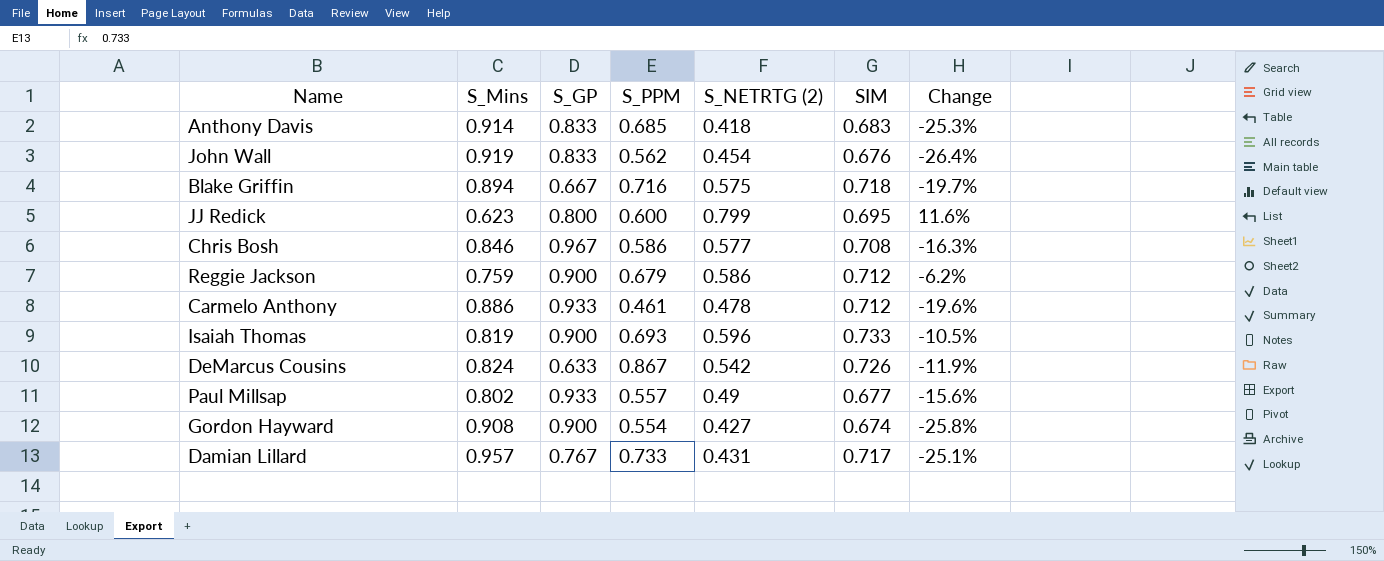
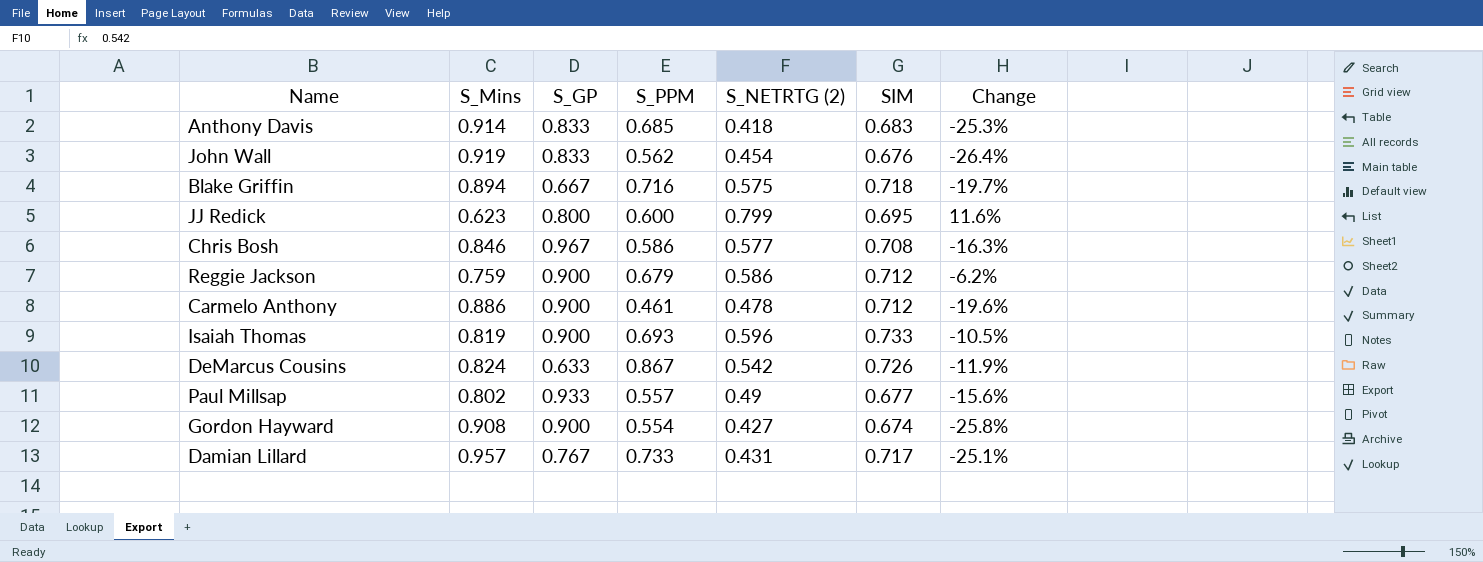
Carmelo Anthony | S_GP: 0.933 -> 0.900

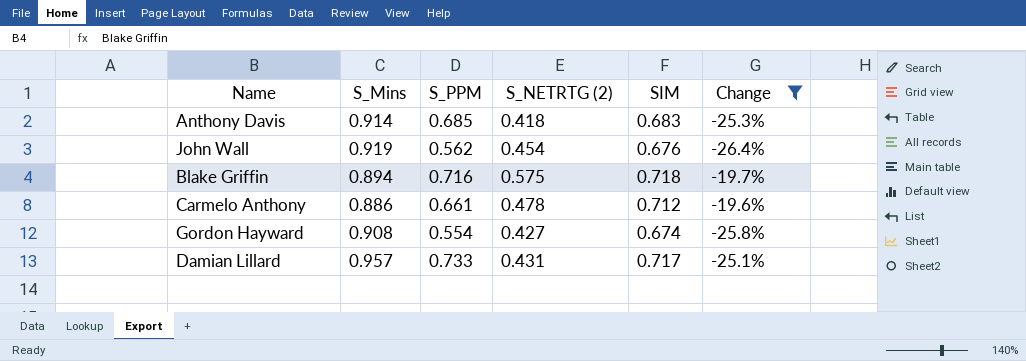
filter: none -> Change <= -19.6%
column S_GP | position: 3 -> none
Carmelo Anthony | S_PPM: 0.461 -> 0.661

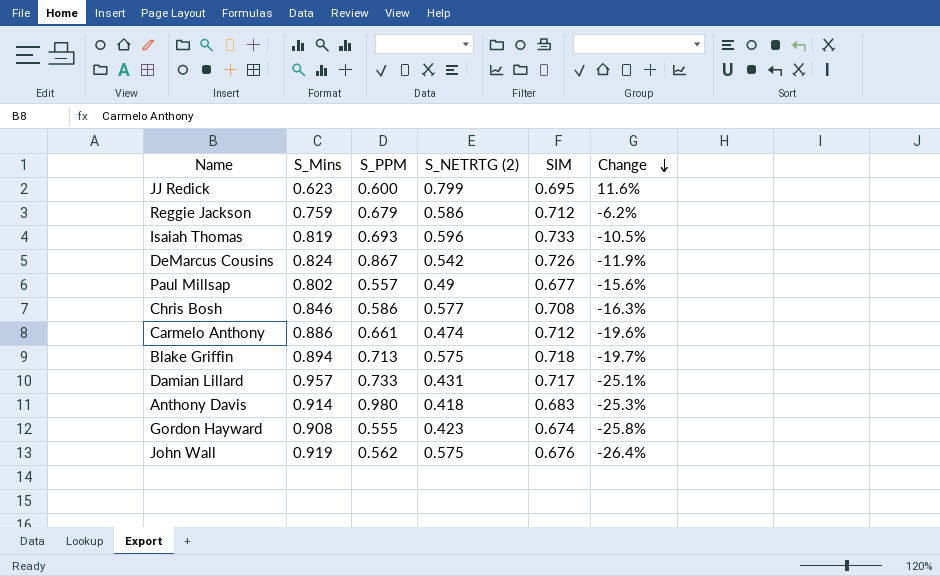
filter: Change <= -19.6% -> none
row order: none -> Change descending
Carmelo Anthony | S_NETRTG (2): 0.478 -> 0.474
Blake Griffin | S_PPM: 0.716 -> 0.713
Anthony Davis | S_PPM: 0.685 -> 0.980
Gordon Hayward | S_PPM: 0.554 -> 0.555
Gordon Hayward | S_NETRTG (2): 0.427 -> 0.423
John Wall | S_NETRTG (2): 0.454 -> 0.575

